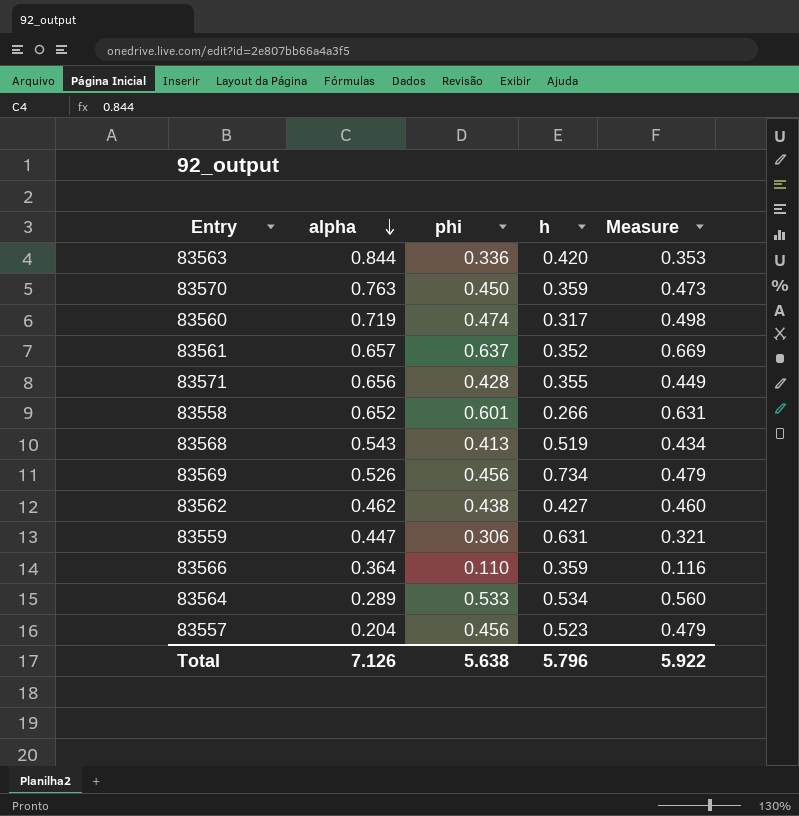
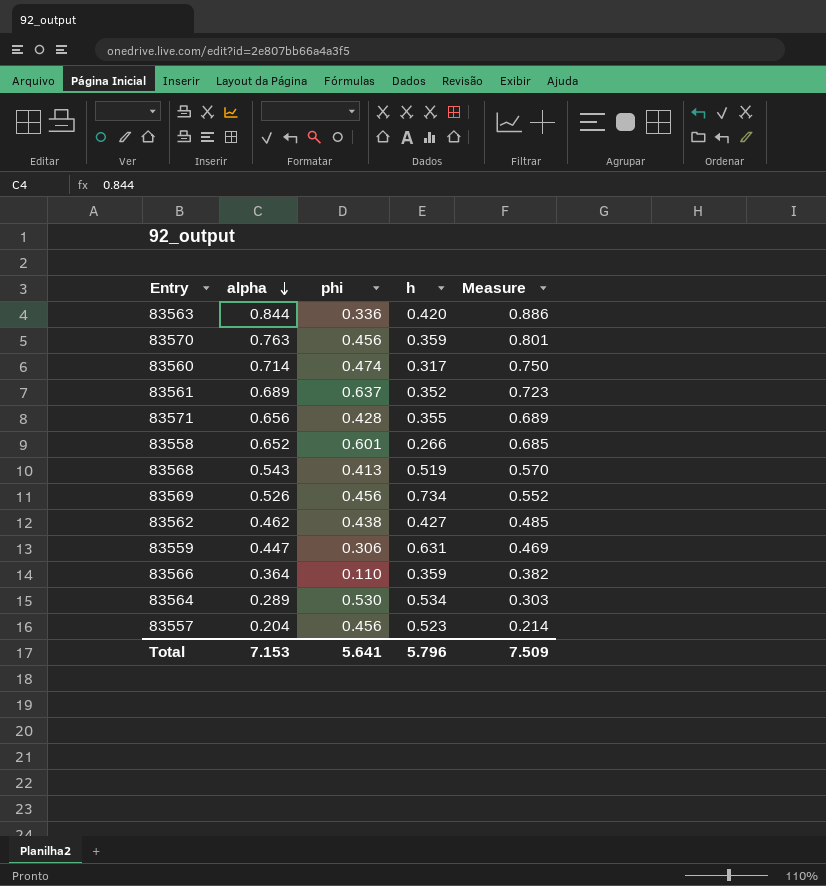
column Measure | formula: [phi] * 1.05 -> [alpha] * 1.05
83570 | phi: 0.450 -> 0.456
83560 | alpha: 0.719 -> 0.714
83561 | alpha: 0.657 -> 0.689
83564 | phi: 0.533 -> 0.530
Total | alpha: 7.126 -> 7.153
Total | phi: 5.638 -> 5.641
Total | Measure: 5.922 -> 7.509

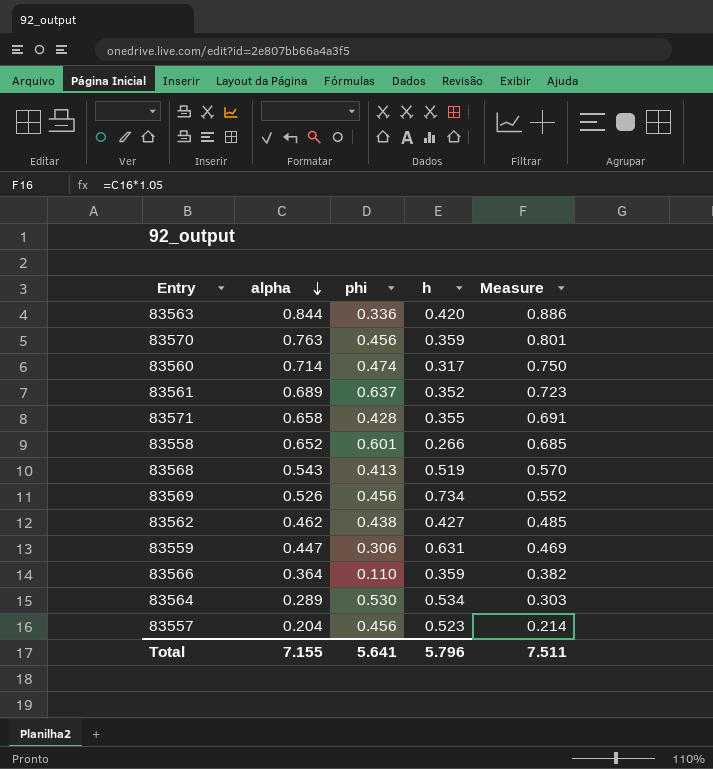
83571 | alpha: 0.656 -> 0.658
83571 | Measure: 0.689 -> 0.691
Total | alpha: 7.153 -> 7.155
Total | Measure: 7.509 -> 7.511

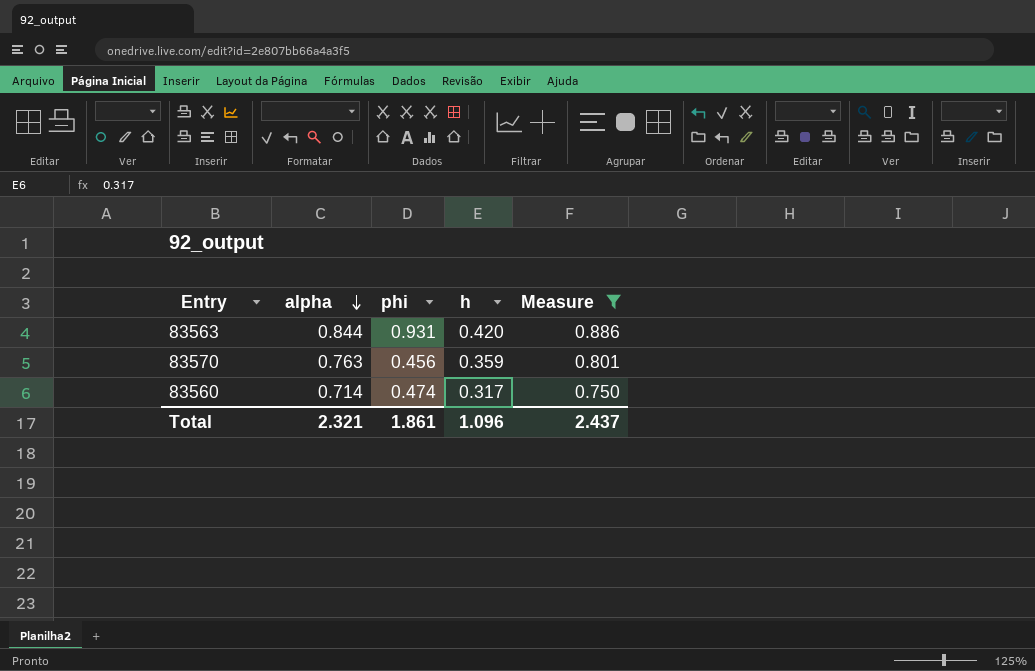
filter: none -> Measure >= 0.750
83563 | phi: 0.336 -> 0.931
Total | alpha: 7.155 -> 2.321
Total | phi: 5.641 -> 1.861
Total | h: 5.796 -> 1.096
Total | Measure: 7.511 -> 2.437

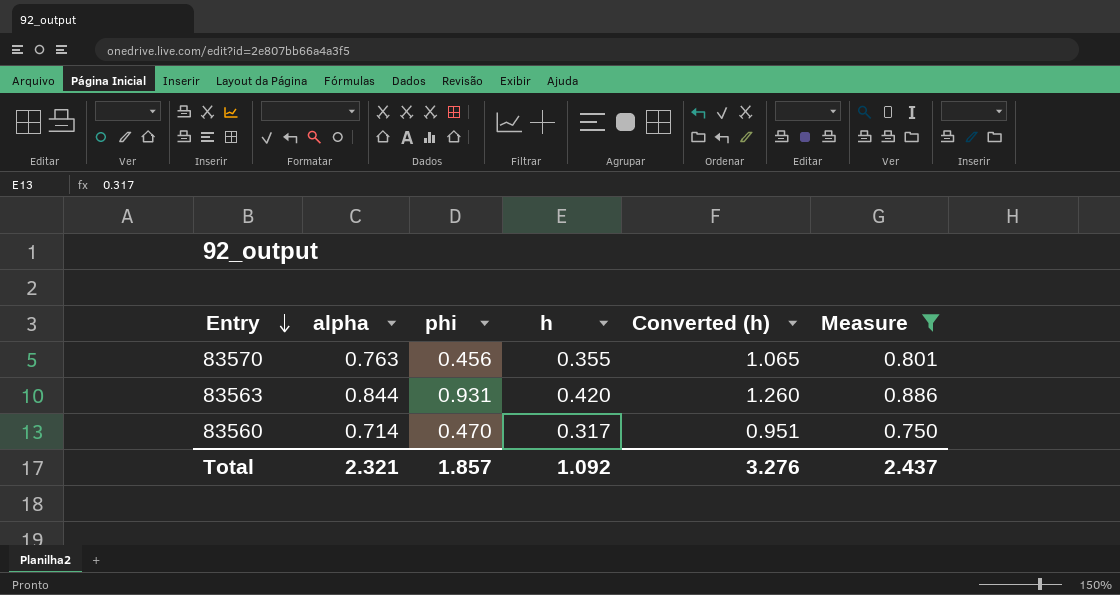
row order: alpha descending -> Entry descending
column Converted (h) | formula: none -> [h] * 3
83570 | h: 0.359 -> 0.355
83560 | phi: 0.474 -> 0.470
Total | phi: 1.861 -> 1.857
Total | h: 1.096 -> 1.092

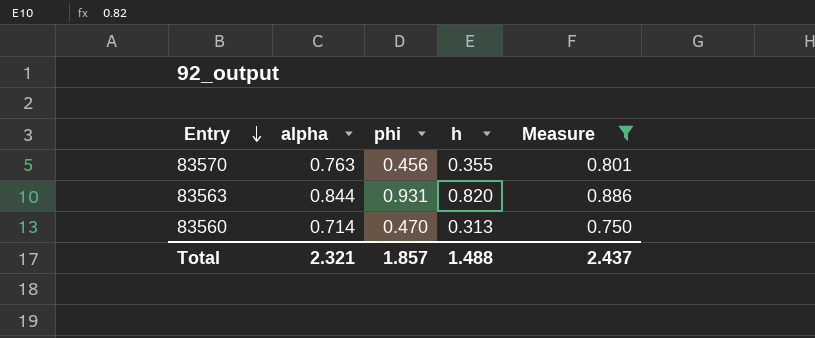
column Converted (h) | formula: [h] * 3 -> none
83563 | h: 0.420 -> 0.820
83560 | h: 0.317 -> 0.313
Total | h: 1.092 -> 1.488

